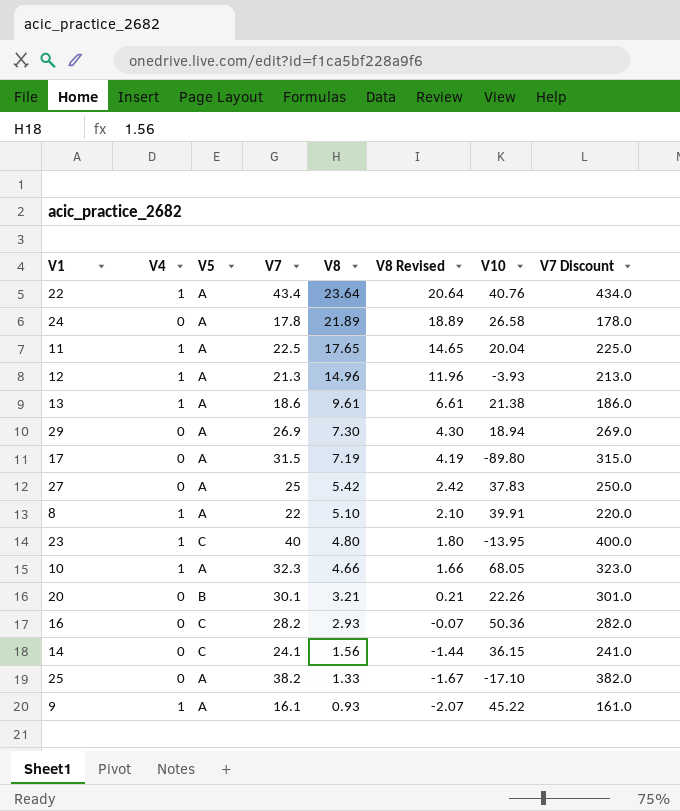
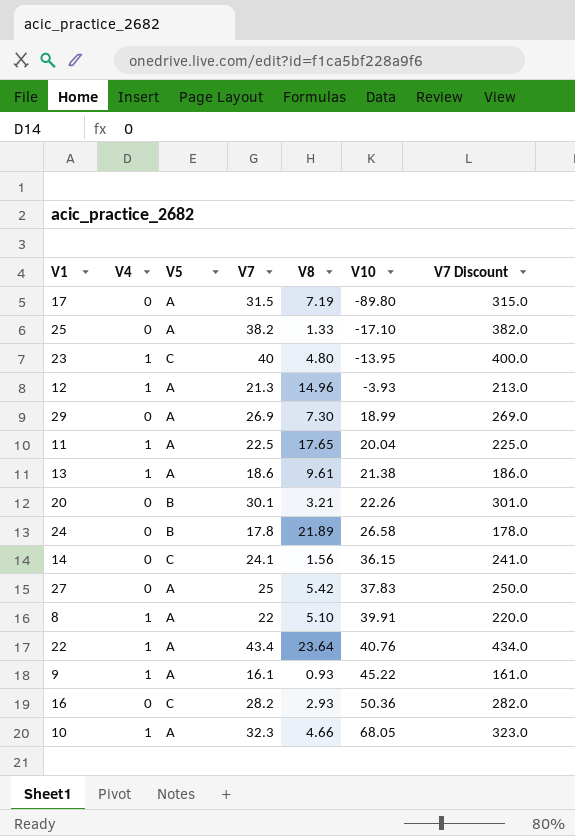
row order: V8 descending -> V10 ascending
column V8 Revised | formula: [V8] - 3 -> none
29 | V10: 18.94 -> 18.99
24 | V5: A -> B

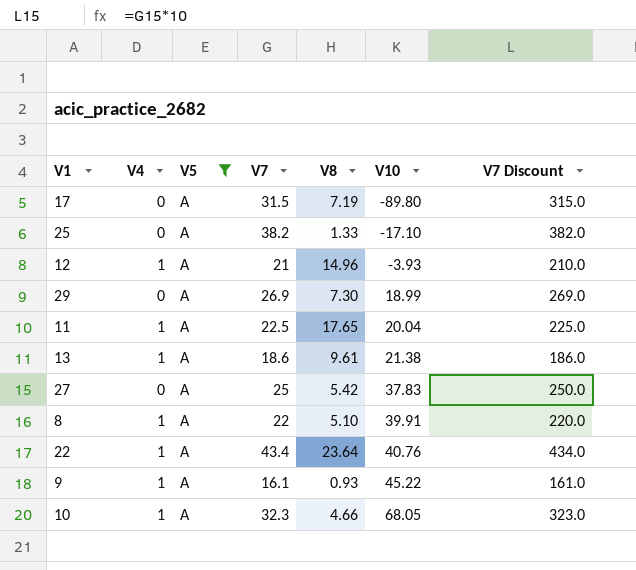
filter: none -> V5 = A
12 | V7: 21.3 -> 21
12 | V7 Discount: 213.0 -> 210.0

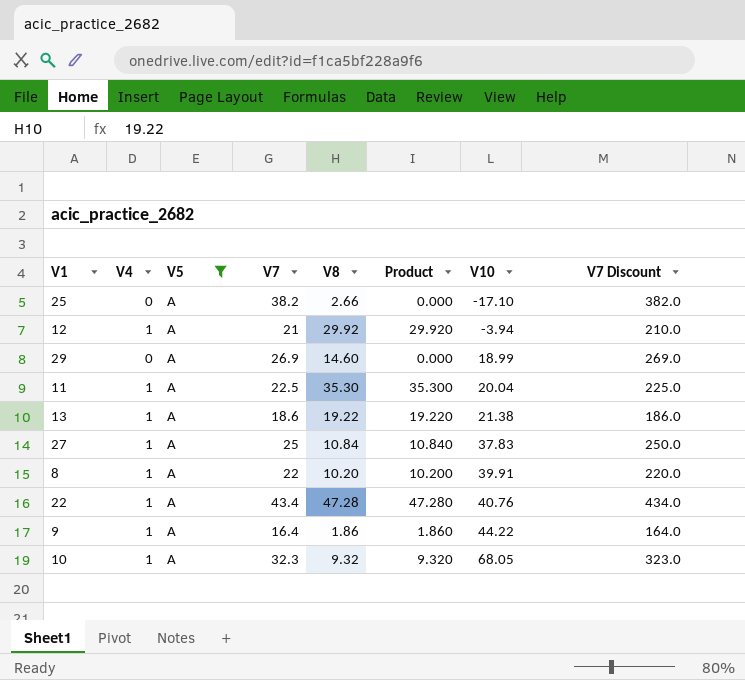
column Product | formula: none -> [V4] * [V8]
row 17: 0 | A | 31.5 | 7.19 | -89.80 | 315.0 -> none
25 | V8: 1.33 -> 2.66
12 | V8: 14.96 -> 29.92
12 | V10: -3.93 -> -3.94
29 | V8: 7.30 -> 14.60
11 | V8: 17.65 -> 35.30
13 | V8: 9.61 -> 19.22
27 | V4: 0 -> 1
27 | V8: 5.42 -> 10.84
8 | V8: 5.10 -> 10.20
22 | V8: 23.64 -> 47.28
9 | V7: 16.1 -> 16.4
9 | V8: 0.93 -> 1.86
9 | V10: 45.22 -> 44.22
9 | V7 Discount: 161.0 -> 164.0
10 | V8: 4.66 -> 9.32

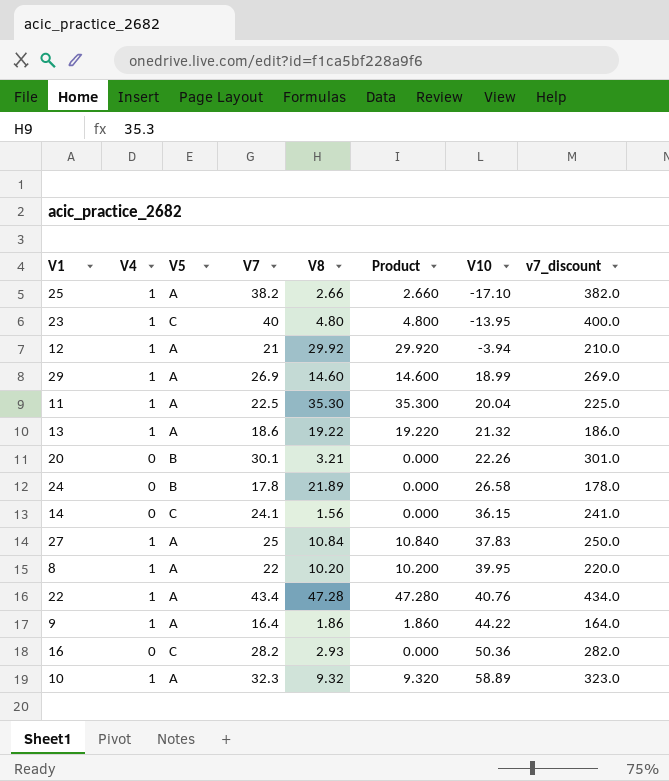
filter: V5 = A -> none
column name: V7 Discount -> v7_discount
25 | V4: 0 -> 1
25 | Product: 0.000 -> 2.660
29 | V4: 0 -> 1
29 | Product: 0.000 -> 14.600
13 | V10: 21.38 -> 21.32
8 | V10: 39.91 -> 39.95
10 | V10: 68.05 -> 58.89

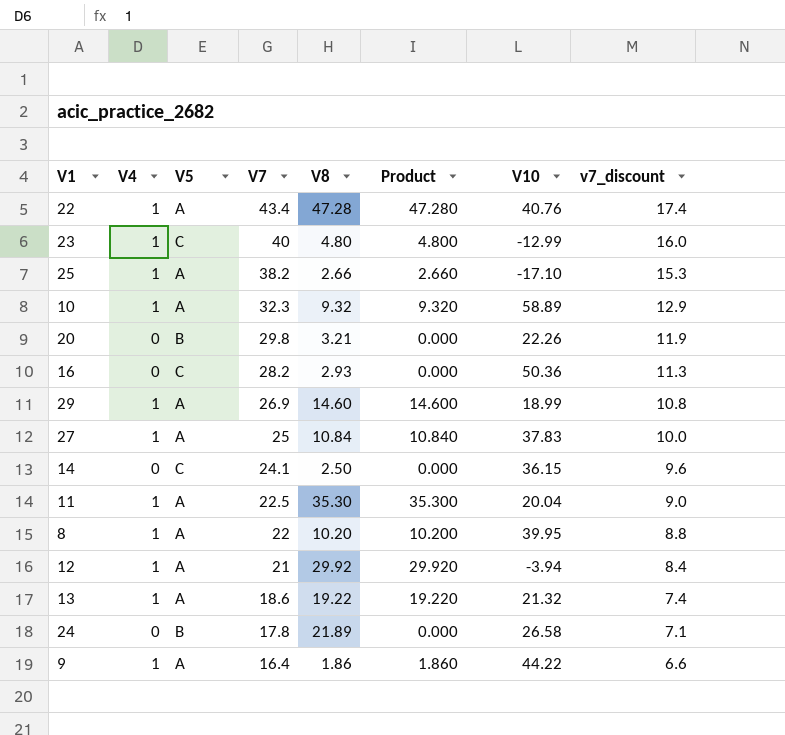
row order: V10 ascending -> V7 descending
column v7_discount | formula: [V7] * 10 -> [V7] * 0.4
23 | V10: -13.95 -> -12.99
20 | V7: 30.1 -> 29.8
14 | V8: 1.56 -> 2.50

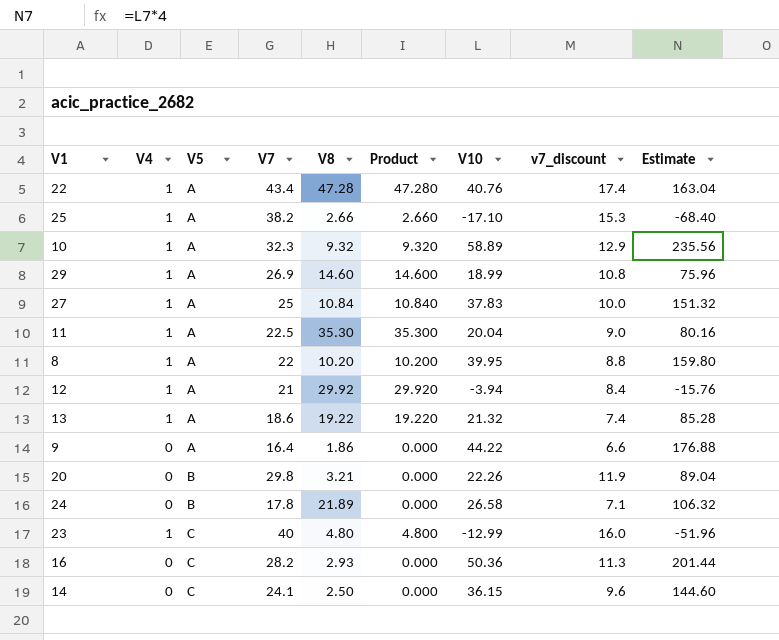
row order: V7 descending -> V5 ascending
column Estimate | formula: none -> [V10] * 4
9 | V4: 1 -> 0
9 | Product: 1.860 -> 0.000

